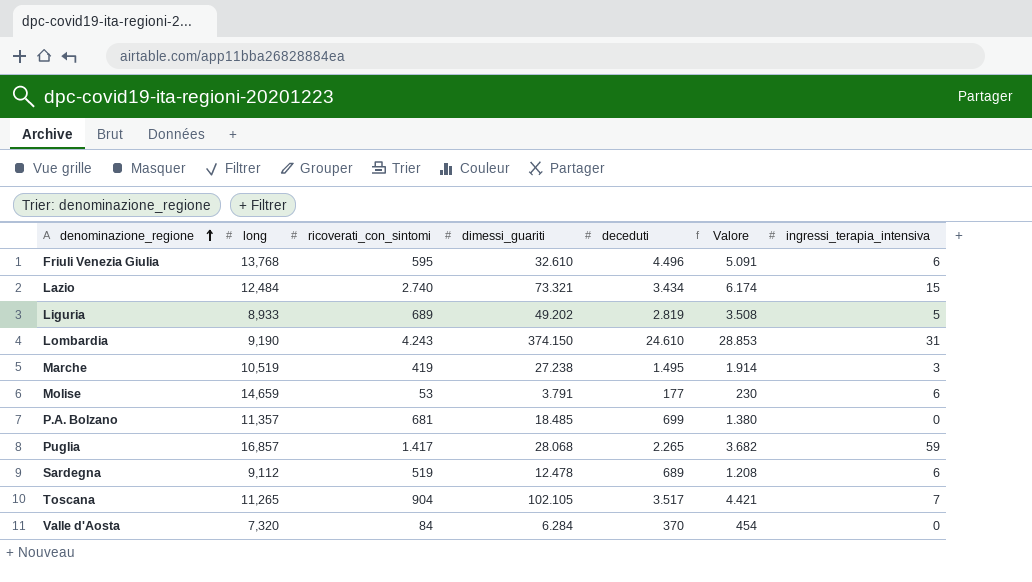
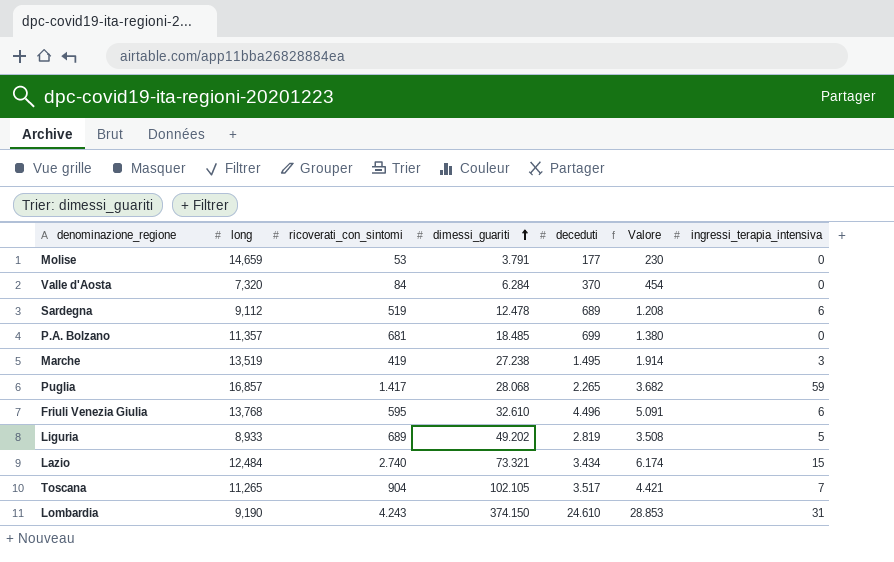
row order: denominazione_regione ascending -> dimessi_guariti ascending
Molise | ingressi_terapia_intensiva: 6 -> 0
Marche | long: 10,519 -> 13,519

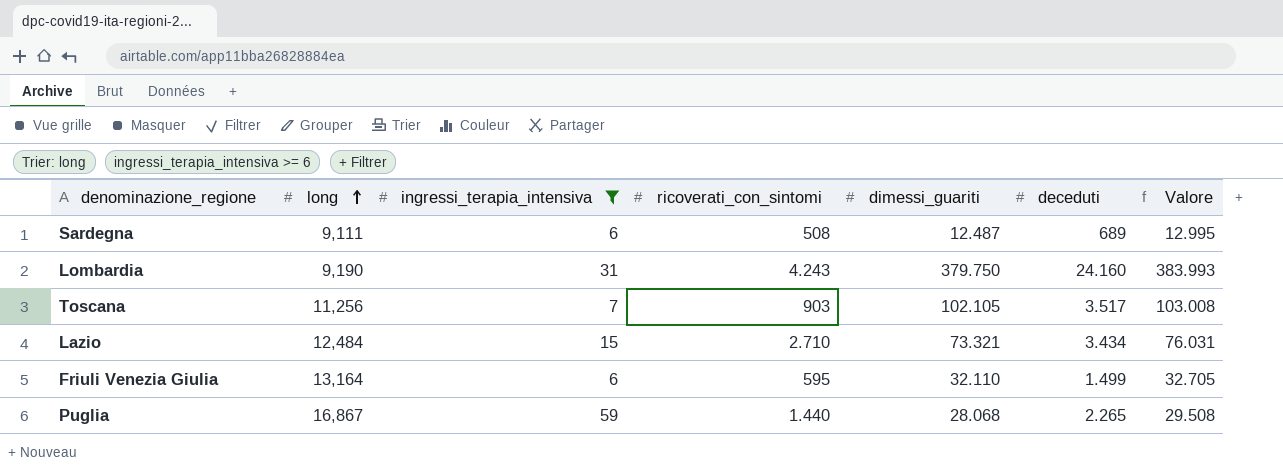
filter: none -> ingressi_terapia_intensiva >= 6
row order: dimessi_guariti ascending -> long ascending
column ingressi_terapia_intensiva | position: 7 -> 3
column Valore | formula: [ricoverati_con_sintomi] + [deceduti] -> [ricoverati_con_sintomi] + [dimessi_guariti]
Sardegna | long: 9,112 -> 9,111
Sardegna | ricoverati_con_sintomi: 519 -> 508
Sardegna | dimessi_guariti: 12.478 -> 12.487
Lombardia | dimessi_guariti: 374.150 -> 379.750
Lombardia | deceduti: 24.610 -> 24.160
Toscana | long: 11,265 -> 11,256
Toscana | ricoverati_con_sintomi: 904 -> 903
Lazio | ricoverati_con_sintomi: 2.740 -> 2.710
Friuli Venezia Giulia | long: 13,768 -> 13,164
Friuli Venezia Giulia | dimessi_guariti: 32.610 -> 32.110
Friuli Venezia Giulia | deceduti: 4.496 -> 1.499
Puglia | long: 16,857 -> 16,867
Puglia | ricoverati_con_sintomi: 1.417 -> 1.440

